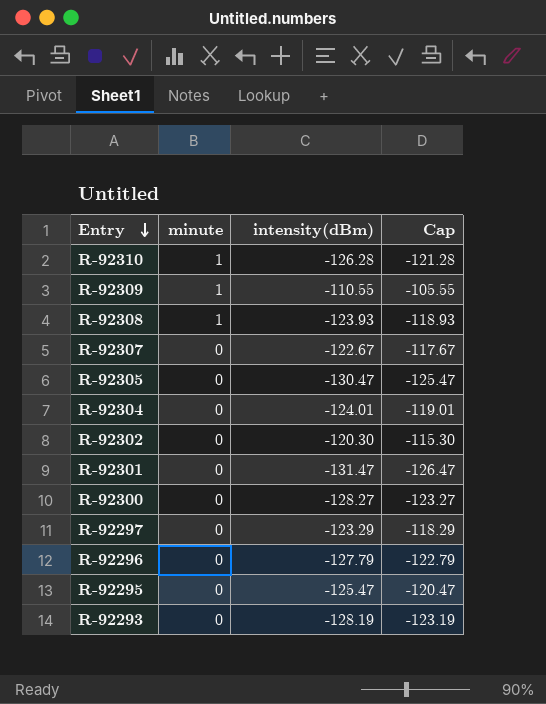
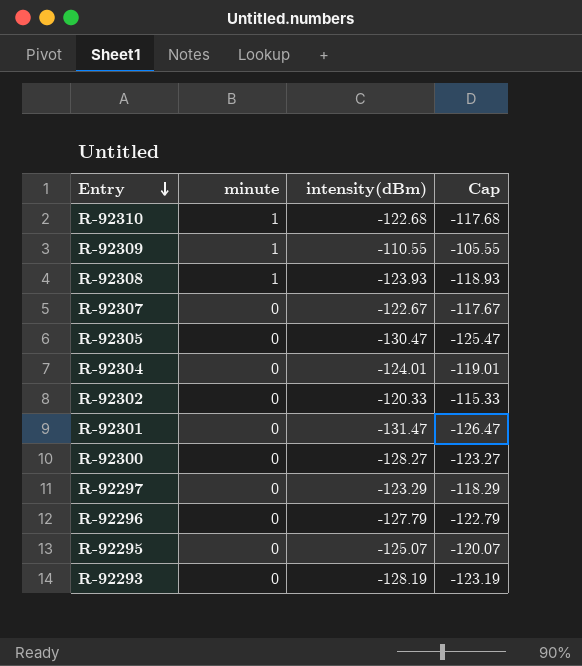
R-92310 | intensity(dBm): -126.28 -> -122.68
R-92310 | Cap: -121.28 -> -117.68
R-92302 | intensity(dBm): -120.30 -> -120.33
R-92302 | Cap: -115.30 -> -115.33
R-92295 | intensity(dBm): -125.47 -> -125.07
R-92295 | Cap: -120.47 -> -120.07

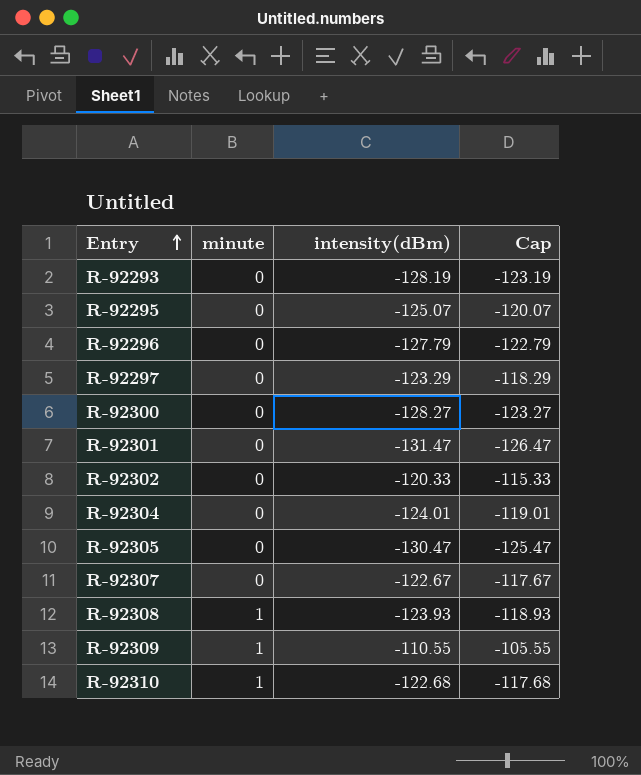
row order: Entry descending -> Entry ascending

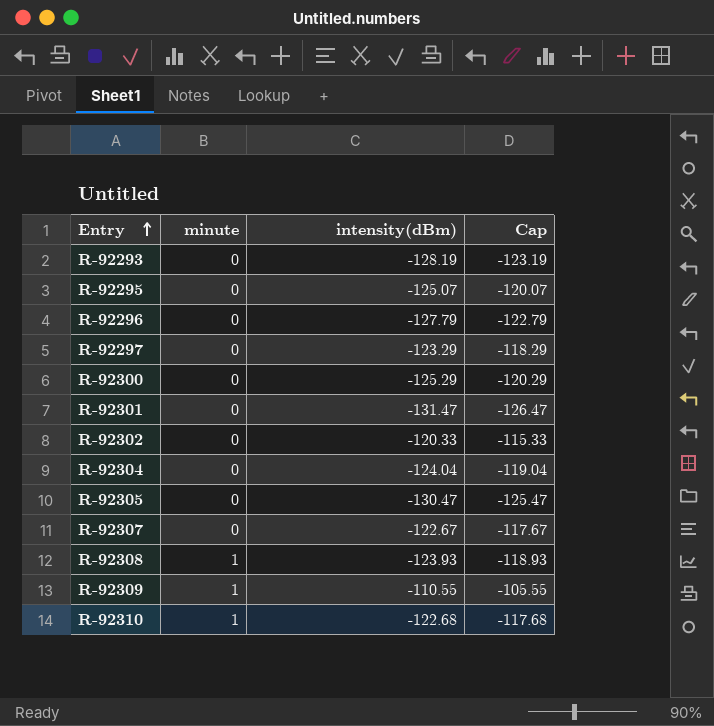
R-92300 | intensity(dBm): -128.27 -> -125.29
R-92300 | Cap: -123.27 -> -120.29
R-92304 | intensity(dBm): -124.01 -> -124.04
R-92304 | Cap: -119.01 -> -119.04

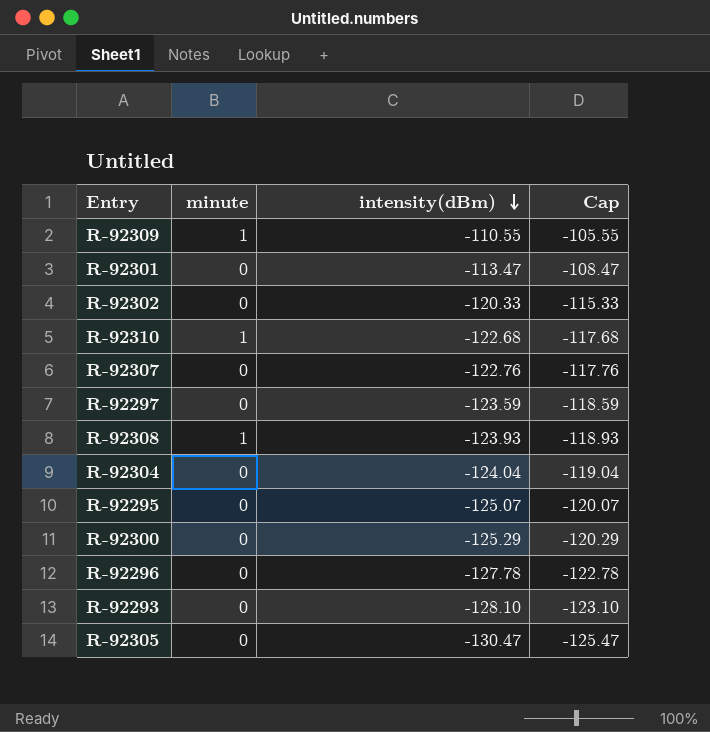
row order: Entry ascending -> intensity(dBm) descending
R-92301 | intensity(dBm): -131.47 -> -113.47
R-92301 | Cap: -126.47 -> -108.47
R-92307 | intensity(dBm): -122.67 -> -122.76
R-92307 | Cap: -117.67 -> -117.76
R-92297 | intensity(dBm): -123.29 -> -123.59
R-92297 | Cap: -118.29 -> -118.59
R-92296 | intensity(dBm): -127.79 -> -127.78
R-92296 | Cap: -122.79 -> -122.78
R-92293 | intensity(dBm): -128.19 -> -128.10
R-92293 | Cap: -123.19 -> -123.10

